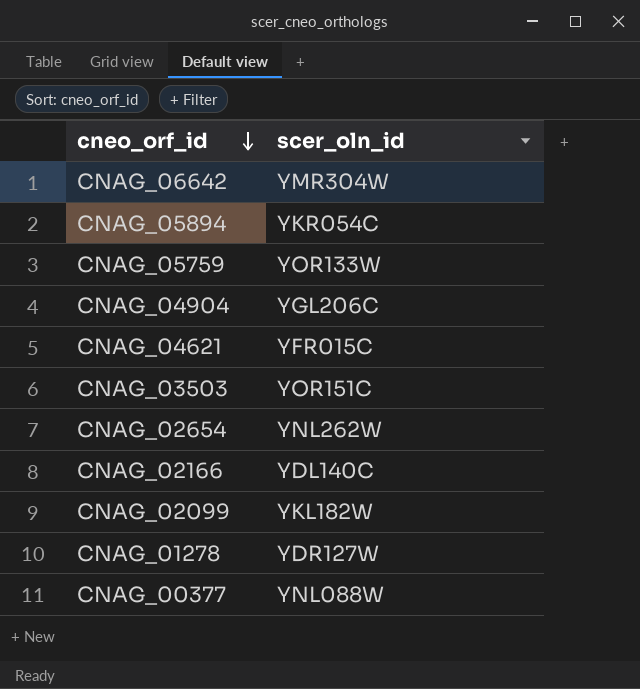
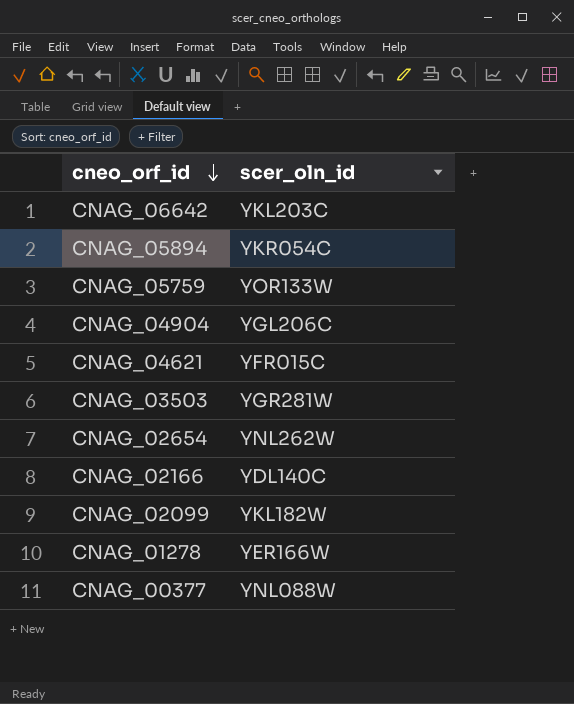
CNAG_06642 | scer_oln_id: YMR304W -> YKL203C
CNAG_03503 | scer_oln_id: YOR151C -> YGR281W
CNAG_01278 | scer_oln_id: YDR127W -> YER166W

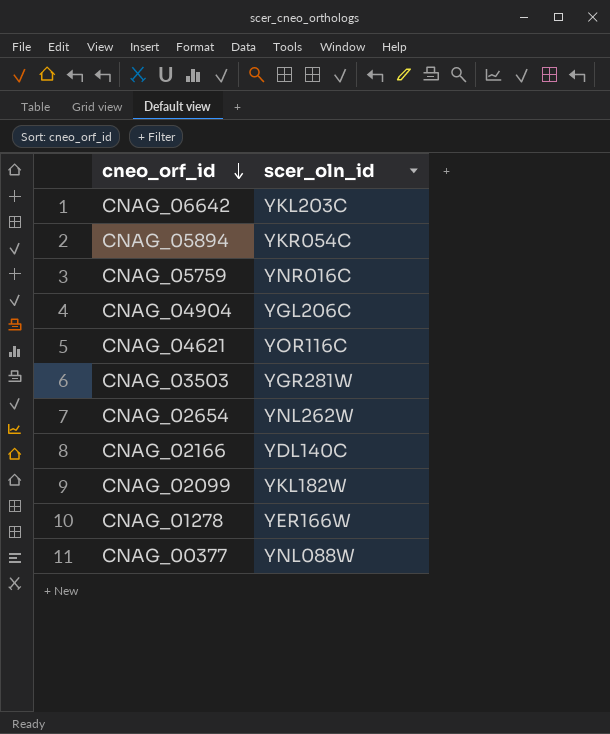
CNAG_05759 | scer_oln_id: YOR133W -> YNR016C
CNAG_04621 | scer_oln_id: YFR015C -> YOR116C

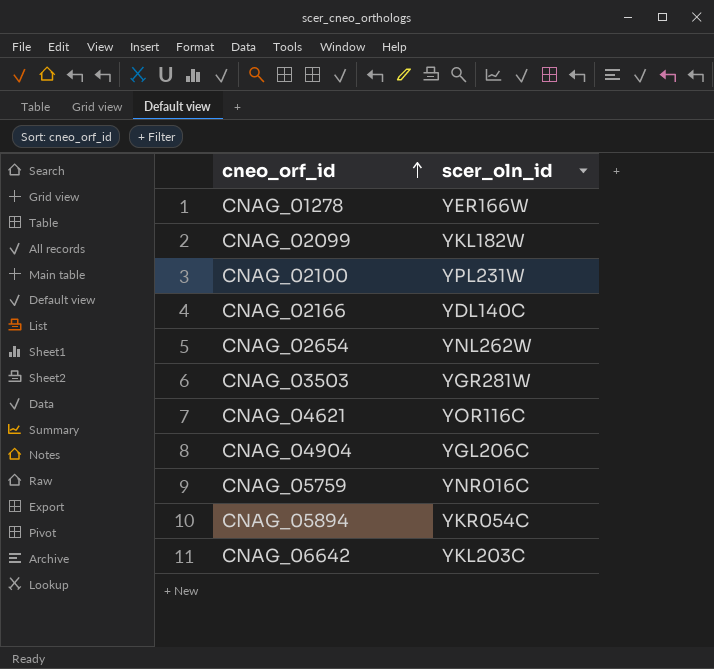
row order: cneo_orf_id descending -> cneo_orf_id ascending
row CNAG_00377: YNL088W -> none
row CNAG_02100: none -> YPL231W

